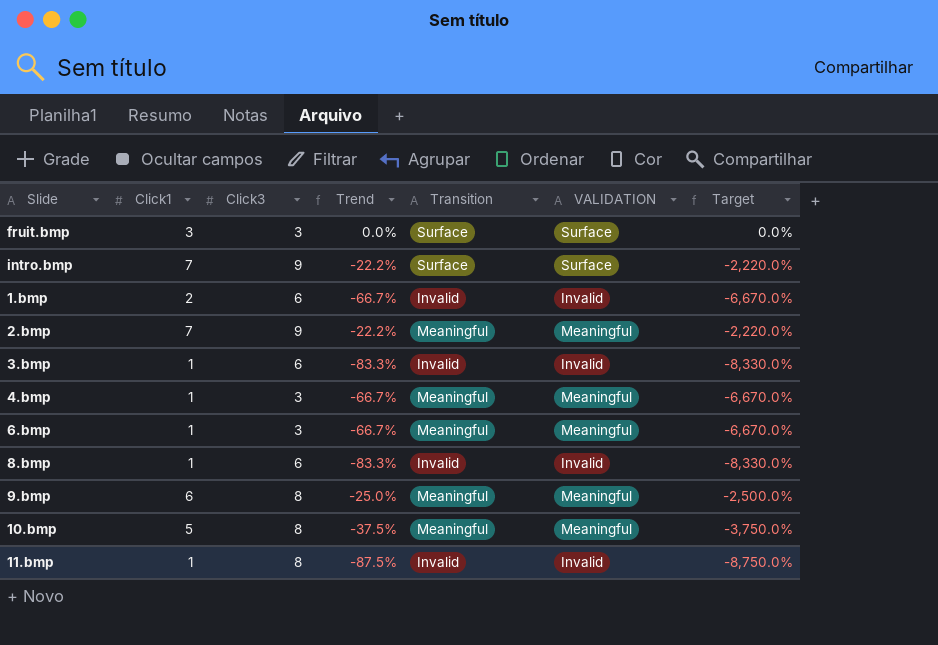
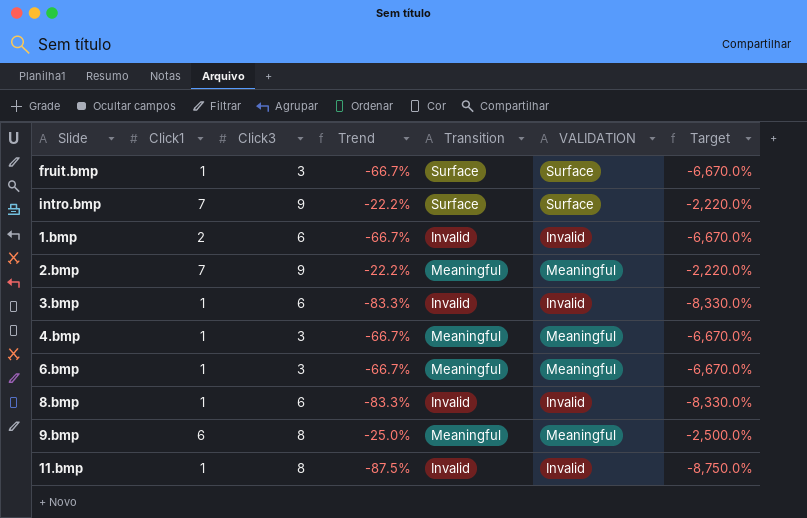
row 10.bmp: 5 | 8 | -37.5% | Meaningful | Meaningful | -3,750.0% -> none
fruit.bmp | Click1: 3 -> 1
fruit.bmp | Trend: 0.0% -> -66.7%
fruit.bmp | Target: 0.0% -> -6,670.0%

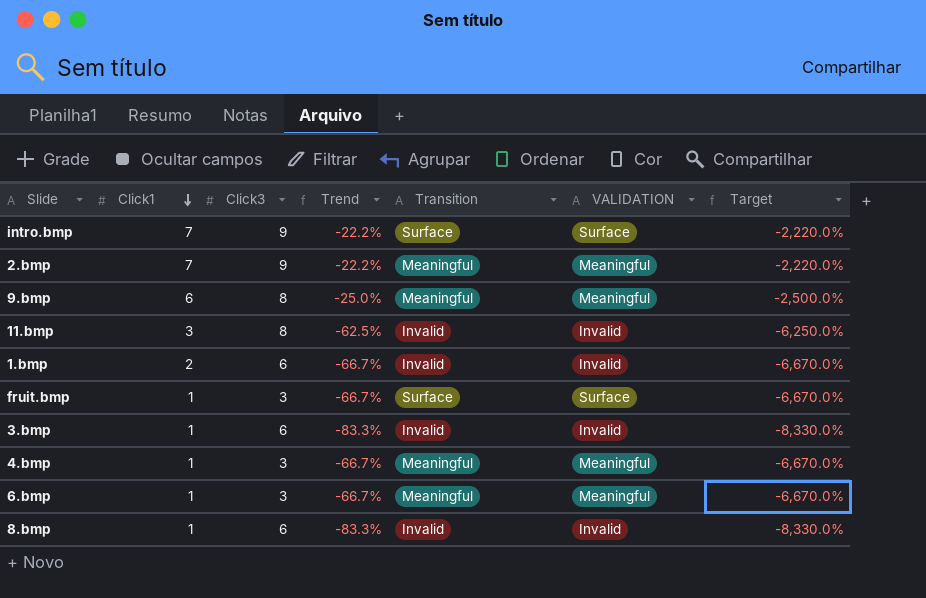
row order: none -> Click1 descending
11.bmp | Click1: 1 -> 3
11.bmp | Trend: -87.5% -> -62.5%
11.bmp | Target: -8,750.0% -> -6,250.0%

